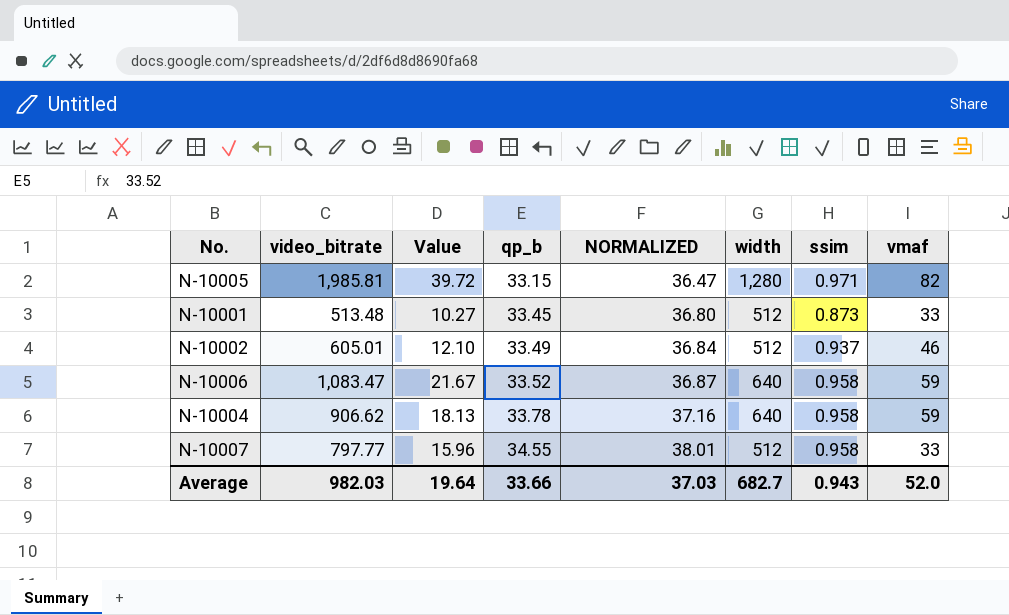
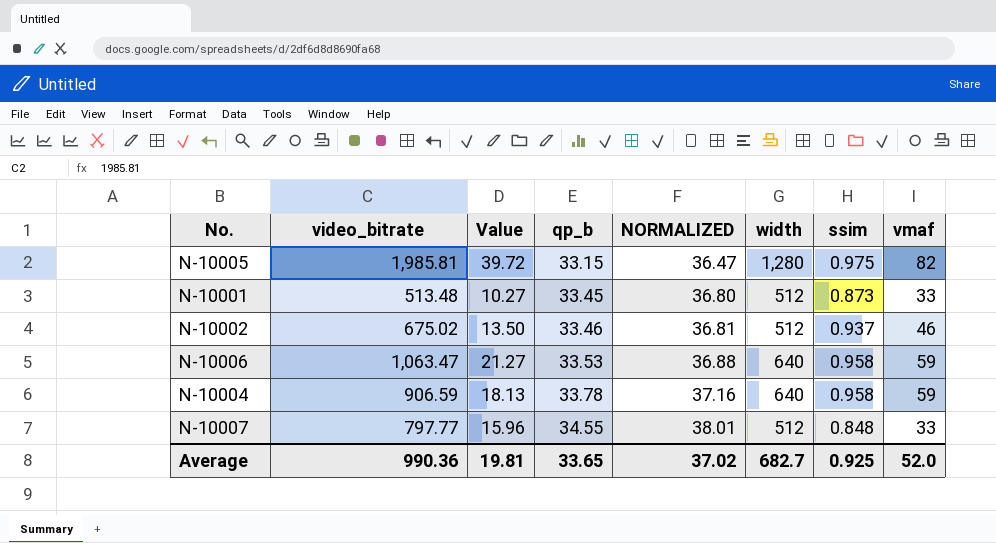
N-10005 | ssim: 0.971 -> 0.975
N-10002 | video_bitrate: 605.01 -> 675.02
N-10002 | Value: 12.10 -> 13.50
N-10002 | qp_b: 33.49 -> 33.46
N-10002 | NORMALIZED: 36.84 -> 36.81
N-10006 | video_bitrate: 1,083.47 -> 1,063.47
N-10006 | Value: 21.67 -> 21.27
N-10006 | qp_b: 33.52 -> 33.53
N-10006 | NORMALIZED: 36.87 -> 36.88
N-10004 | video_bitrate: 906.62 -> 906.59
N-10007 | ssim: 0.958 -> 0.848
Average | video_bitrate: 982.03 -> 990.36
Average | Value: 19.64 -> 19.81
Average | qp_b: 33.66 -> 33.65
Average | NORMALIZED: 37.03 -> 37.02
Average | ssim: 0.943 -> 0.925

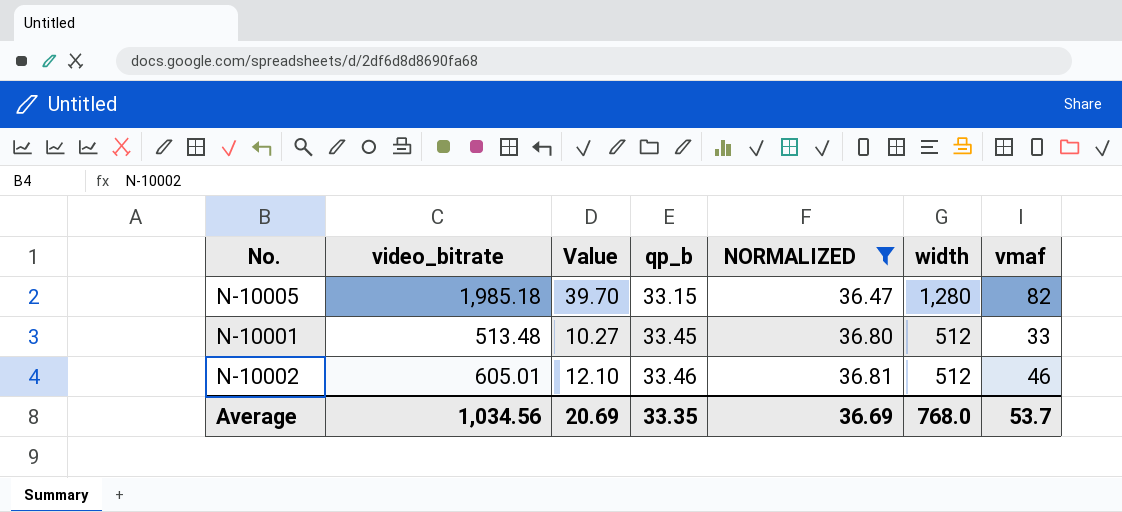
filter: none -> NORMALIZED <= 36.81
column ssim | position: 7 -> none
N-10005 | video_bitrate: 1,985.81 -> 1,985.18
N-10005 | Value: 39.72 -> 39.70
N-10002 | video_bitrate: 675.02 -> 605.01
N-10002 | Value: 13.50 -> 12.10
Average | video_bitrate: 990.36 -> 1,034.56
Average | Value: 19.81 -> 20.69
Average | qp_b: 33.65 -> 33.35
Average | NORMALIZED: 37.02 -> 36.69
Average | width: 682.7 -> 768.0
Average | vmaf: 52.0 -> 53.7

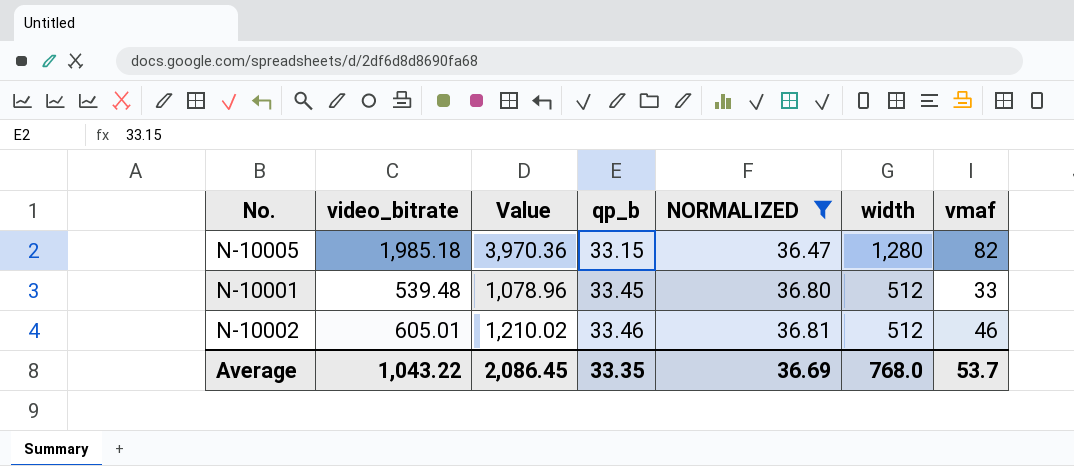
column Value | formula: [video_bitrate] * 0.02 -> [video_bitrate] * 2
N-10001 | video_bitrate: 513.48 -> 539.48
Average | video_bitrate: 1,034.56 -> 1,043.22
Average | Value: 20.69 -> 2,086.45

